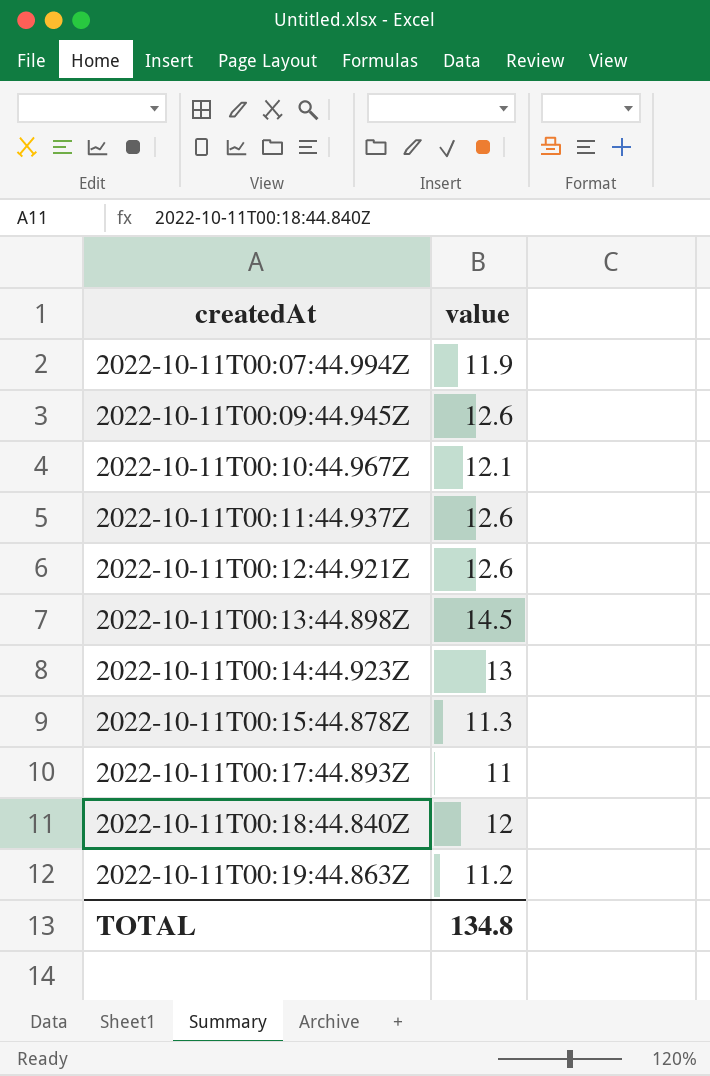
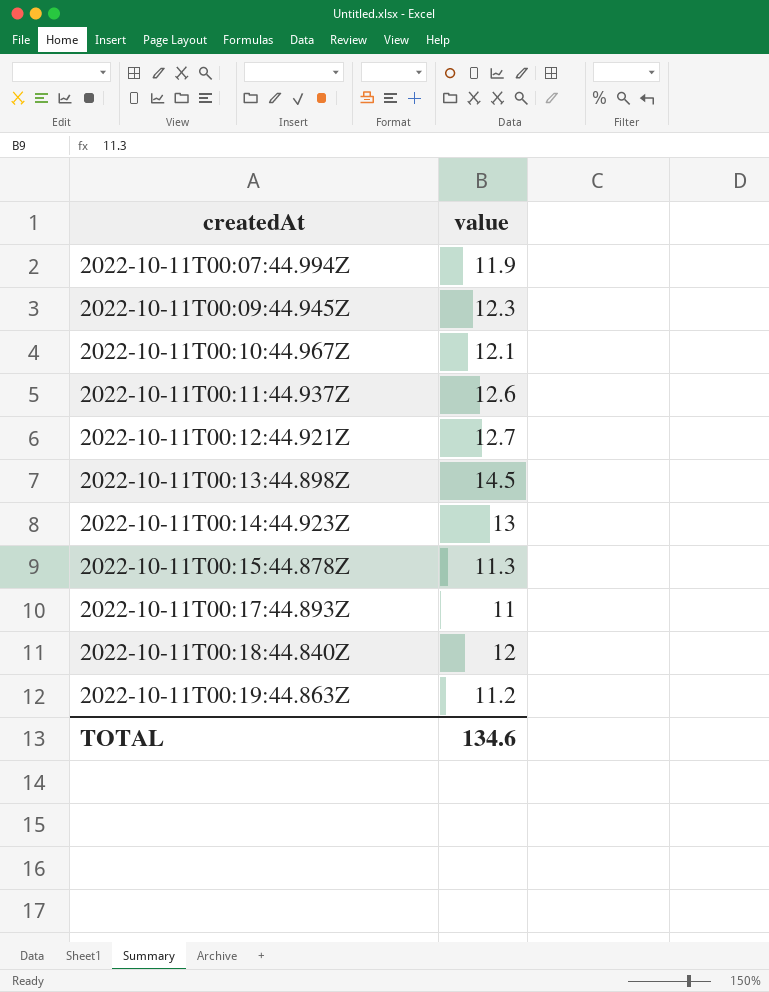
2022-10-11T00:09:44.945Z | value: 12.6 -> 12.3
2022-10-11T00:12:44.921Z | value: 12.6 -> 12.7
TOTAL | value: 134.8 -> 134.6

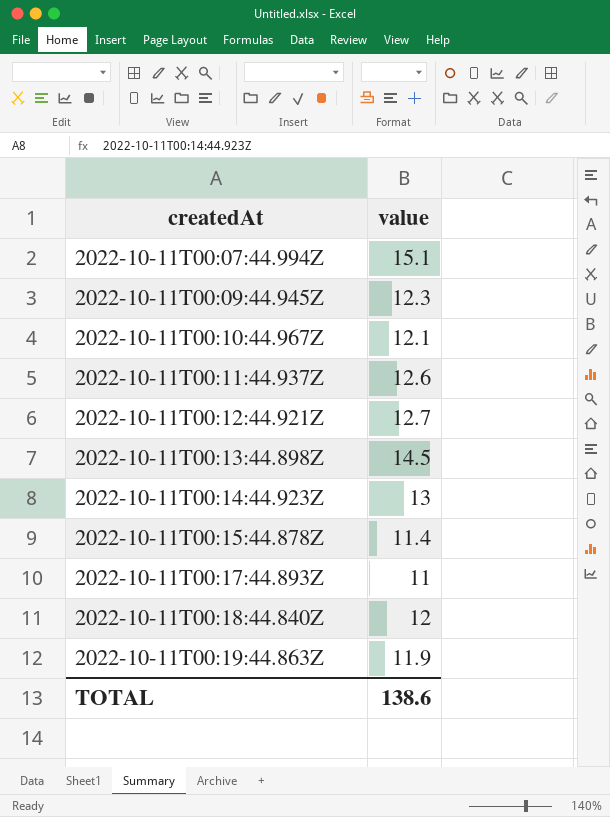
2022-10-11T00:07:44.994Z | value: 11.9 -> 15.1
2022-10-11T00:15:44.878Z | value: 11.3 -> 11.4
2022-10-11T00:19:44.863Z | value: 11.2 -> 11.9
TOTAL | value: 134.6 -> 138.6

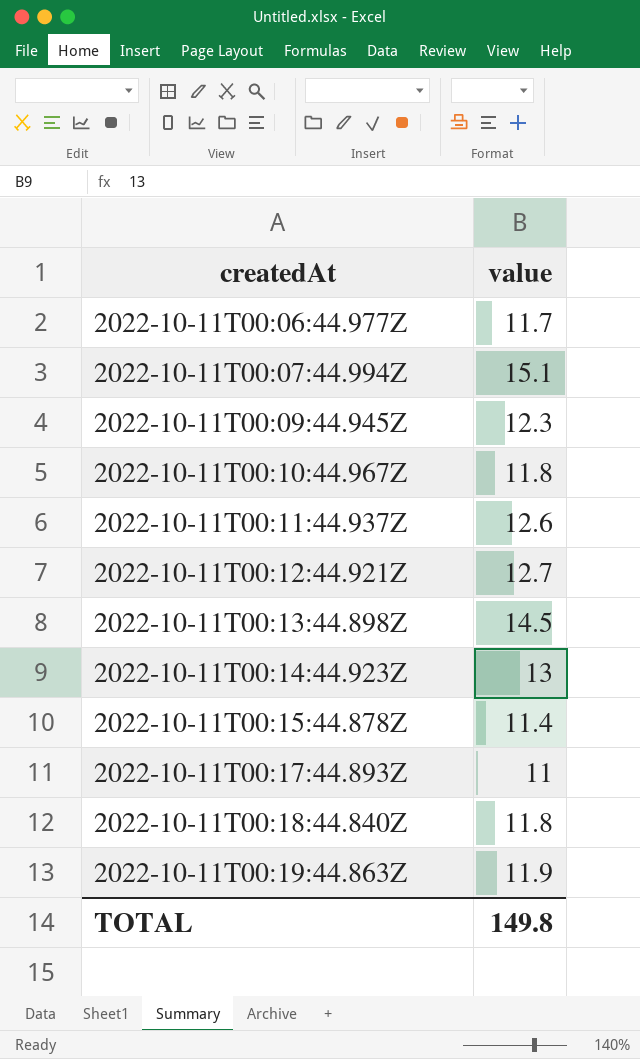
row 2022-10-11T00:06:44.977Z: none -> 11.7
2022-10-11T00:10:44.967Z | value: 12.1 -> 11.8
2022-10-11T00:18:44.840Z | value: 12 -> 11.8
TOTAL | value: 138.6 -> 149.8

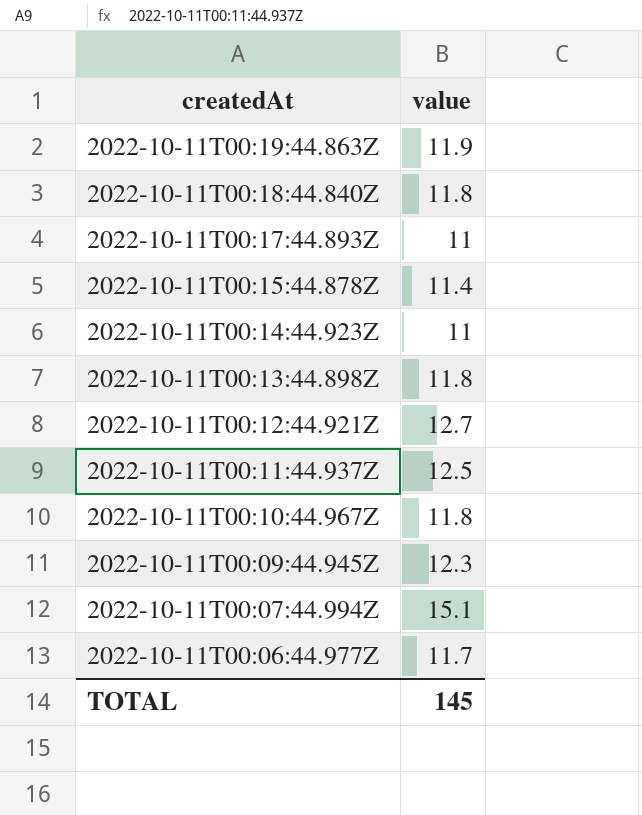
row order: createdAt ascending -> createdAt descending
2022-10-11T00:14:44.923Z | value: 13 -> 11
2022-10-11T00:13:44.898Z | value: 14.5 -> 11.8
2022-10-11T00:11:44.937Z | value: 12.6 -> 12.5
TOTAL | value: 149.8 -> 145

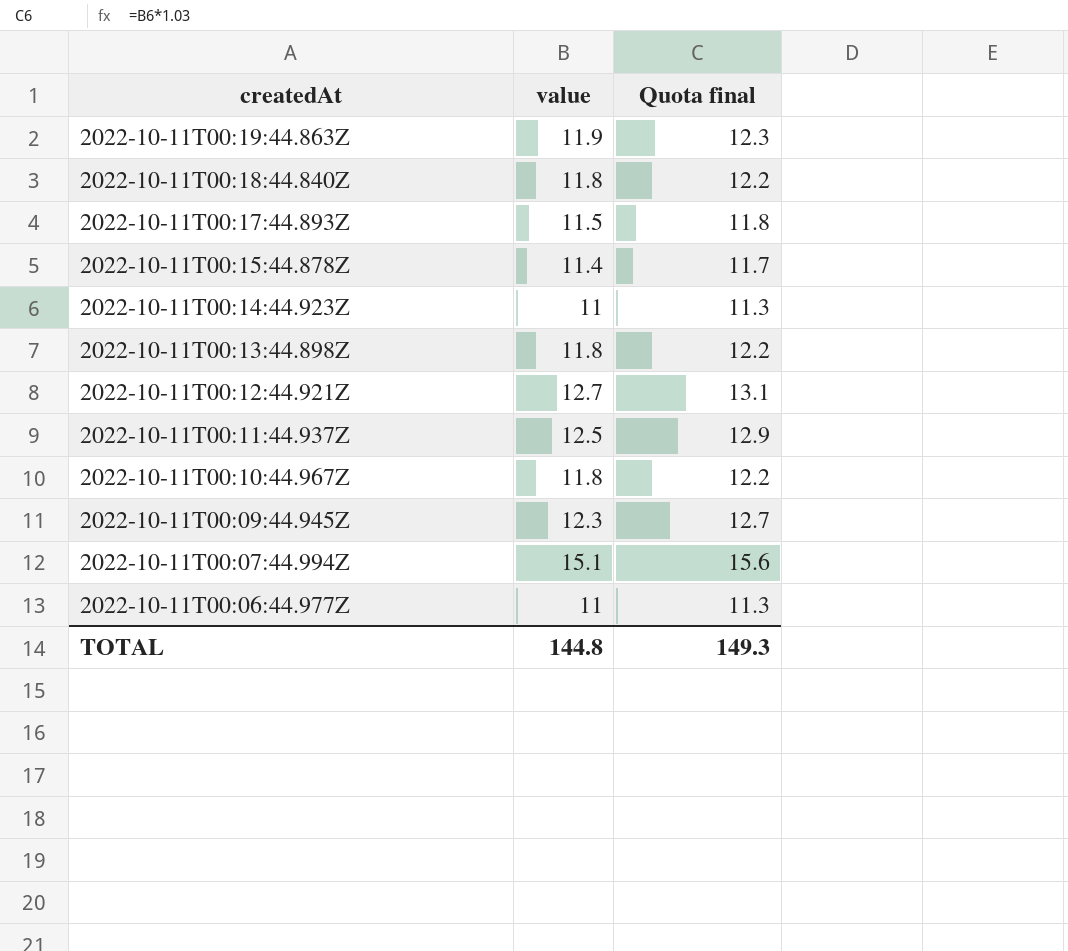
column Quota final | formula: none -> [value] * 1.03
2022-10-11T00:17:44.893Z | value: 11 -> 11.5
2022-10-11T00:06:44.977Z | value: 11.7 -> 11
TOTAL | value: 145 -> 144.8

